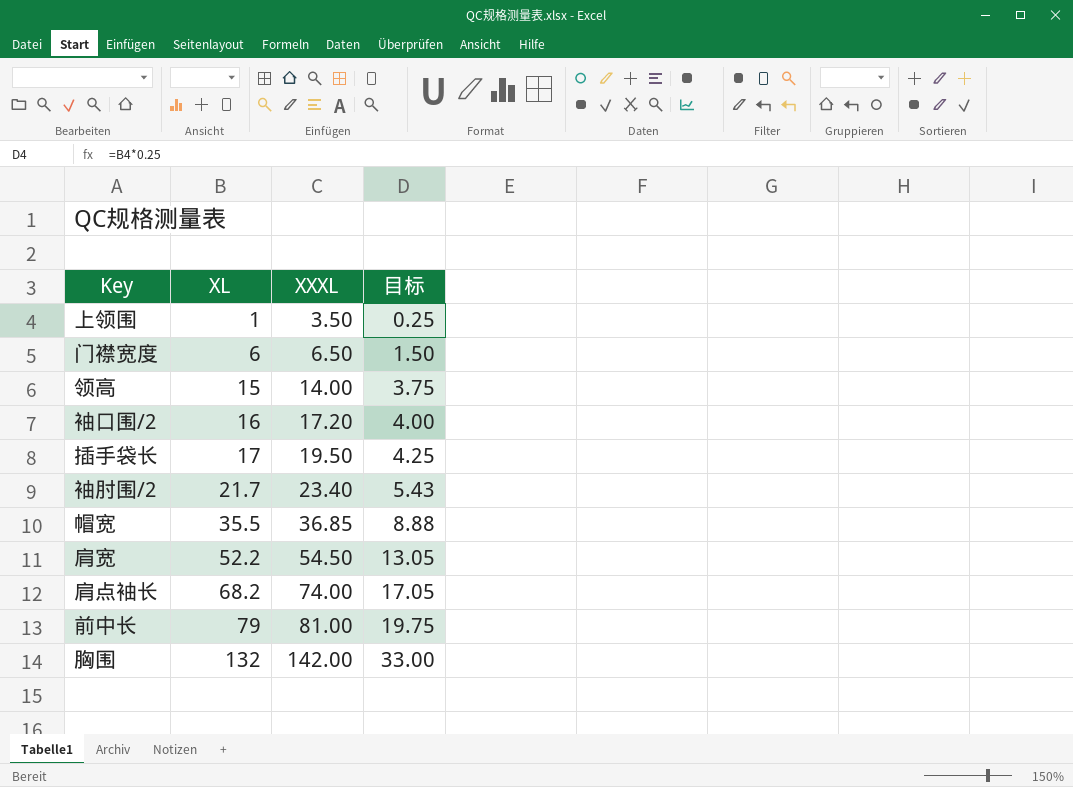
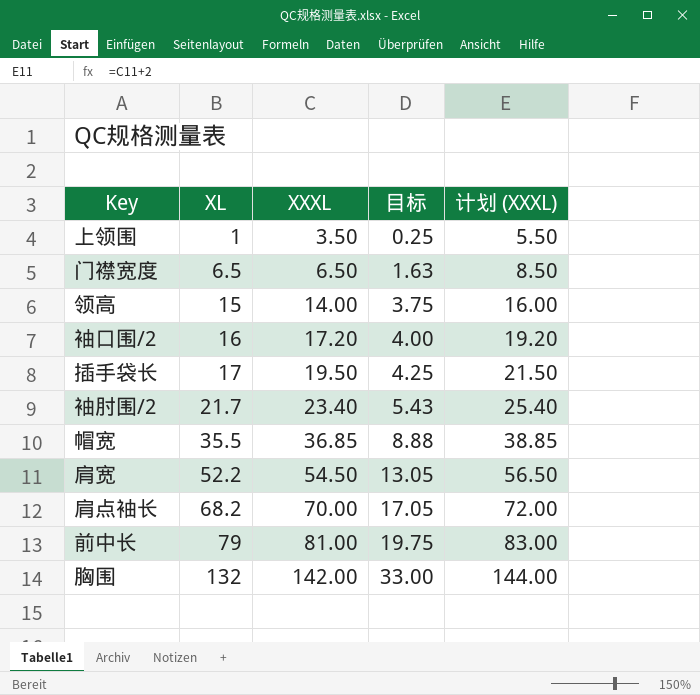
column 计划 (XXXL) | formula: none -> [XXXL] + 2
门襟宽度 | XL: 6 -> 6.5
门襟宽度 | 目标: 1.50 -> 1.63
肩点袖长 | XXXL: 74.00 -> 70.00

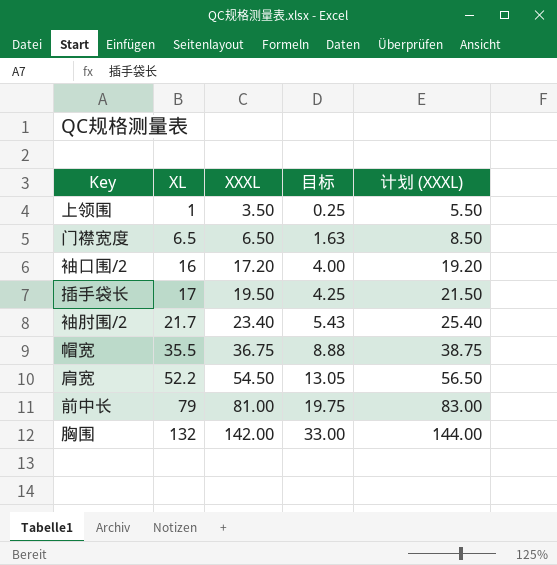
row 领高: 15 | 14.00 | 3.75 | 16.00 -> none
row 肩点袖长: 68.2 | 70.00 | 17.05 | 72.00 -> none
帽宽 | XXXL: 36.85 -> 36.75
帽宽 | 计划 (XXXL): 38.85 -> 38.75

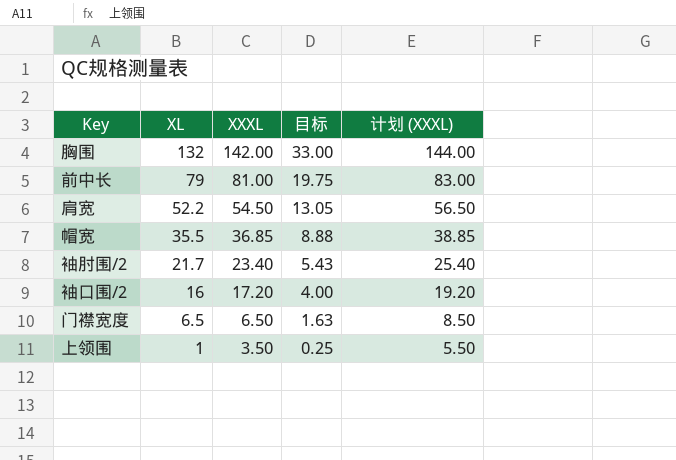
row order: XL ascending -> XL descending
row 插手袋长: 17 | 19.50 | 4.25 | 21.50 -> none
帽宽 | XXXL: 36.75 -> 36.85
帽宽 | 计划 (XXXL): 38.75 -> 38.85

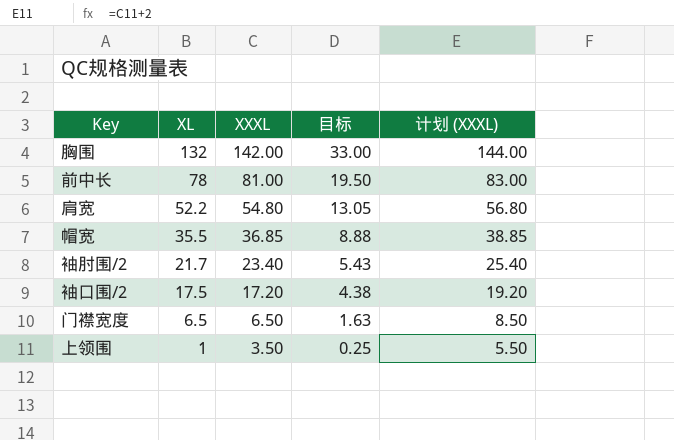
前中长 | XL: 79 -> 78
前中长 | 目标: 19.75 -> 19.50
肩宽 | XXXL: 54.50 -> 54.80
肩宽 | 计划 (XXXL): 56.50 -> 56.80
袖口围/2 | XL: 16 -> 17.5
袖口围/2 | 目标: 4.00 -> 4.38

